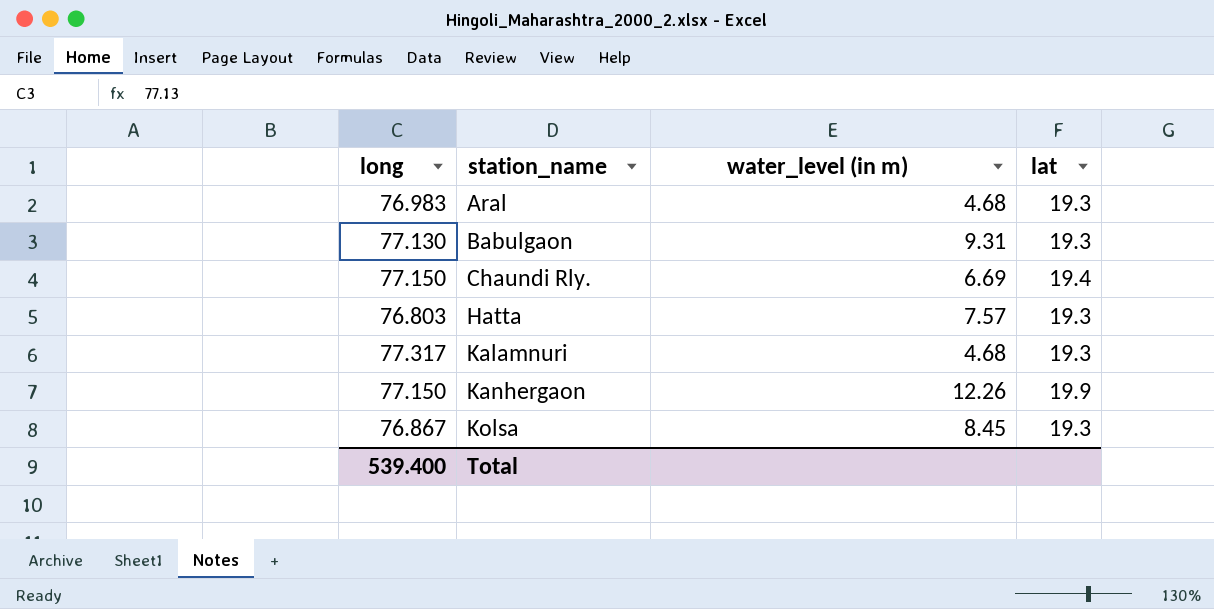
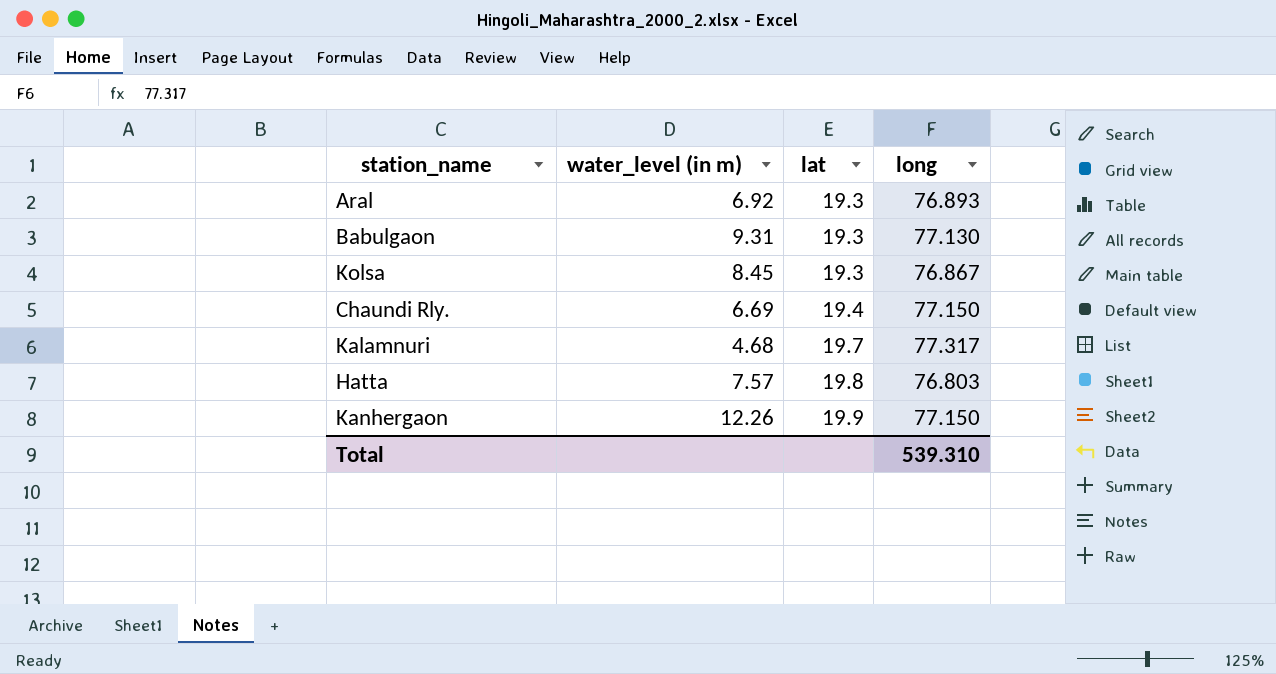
row order: station_name ascending -> lat ascending
column long | position: 1 -> 4
Aral | water_level (in m): 4.68 -> 6.92
Aral | long: 76.983 -> 76.893
Kalamnuri | lat: 19.3 -> 19.7
Hatta | lat: 19.3 -> 19.8
Total | long: 539.400 -> 539.310

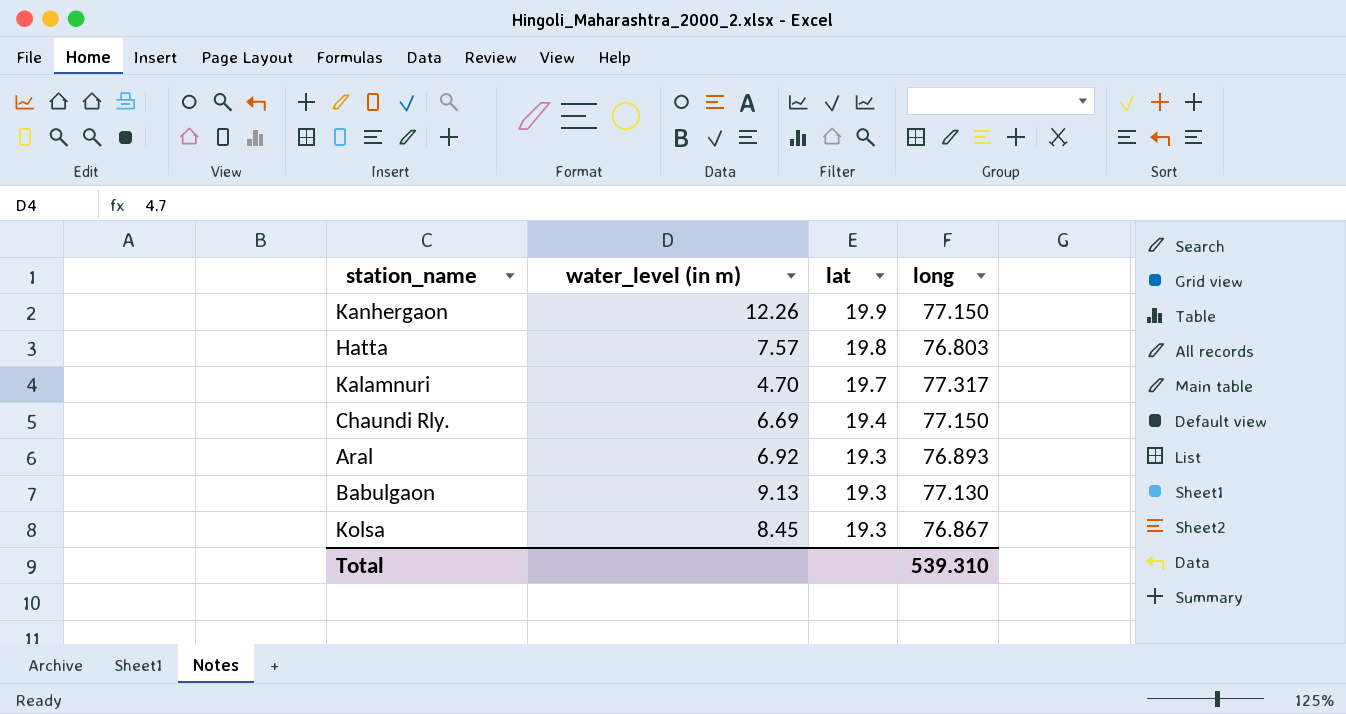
row order: lat ascending -> lat descending
Kalamnuri | water_level (in m): 4.68 -> 4.70
Babulgaon | water_level (in m): 9.31 -> 9.13

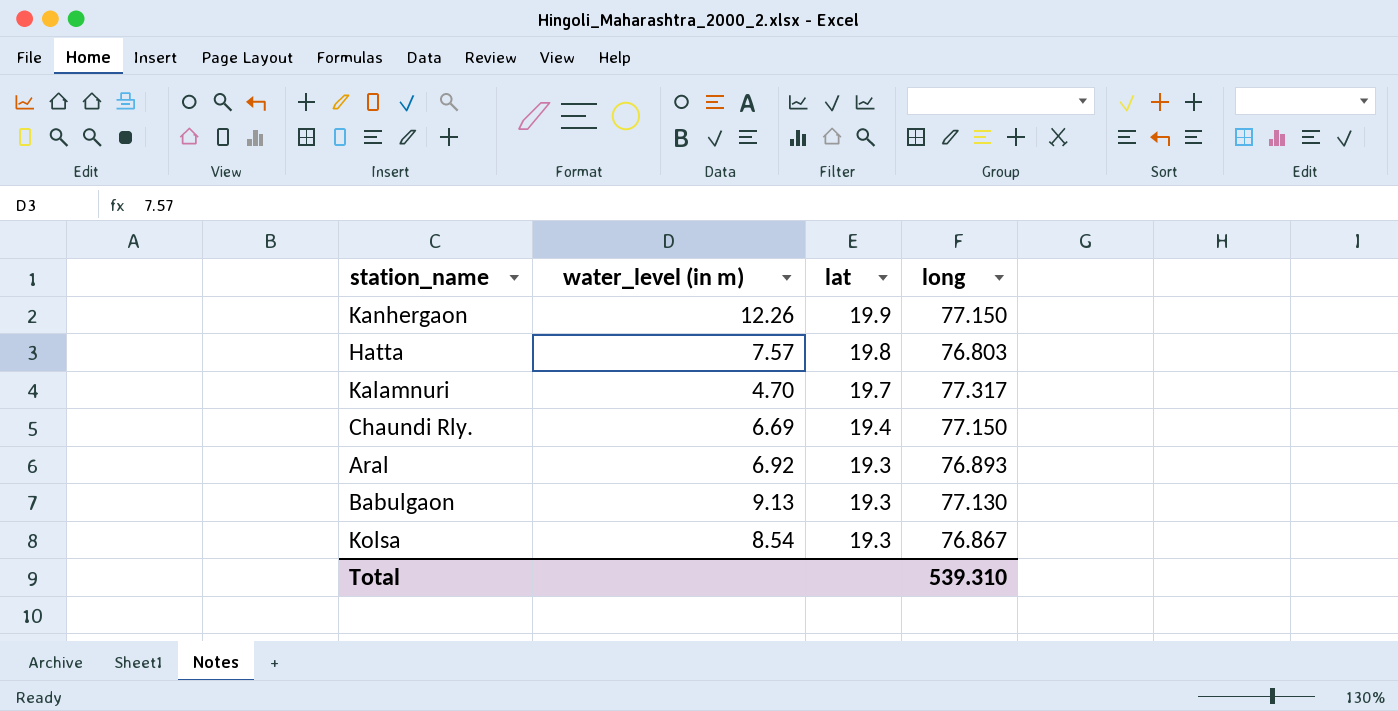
Kolsa | water_level (in m): 8.45 -> 8.54

